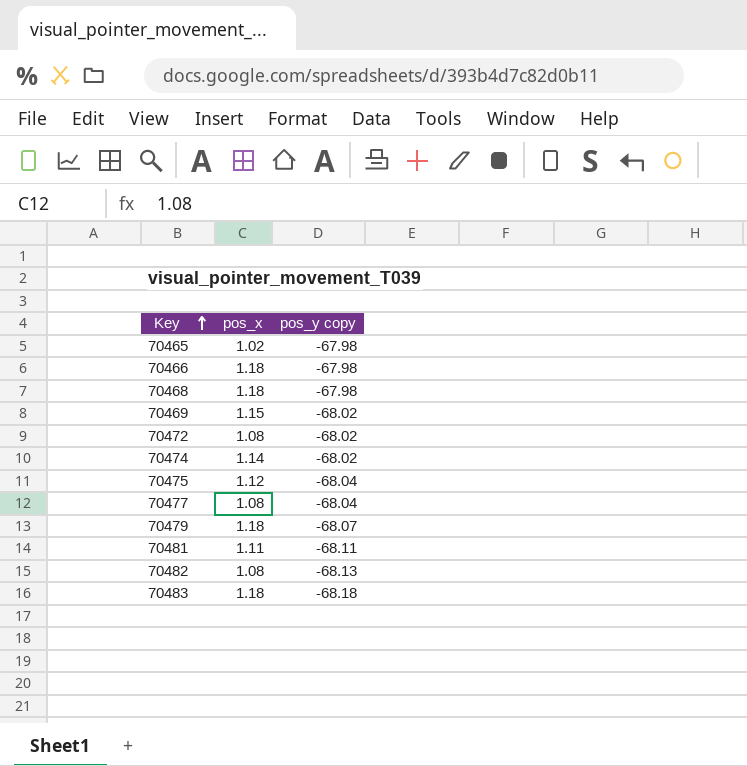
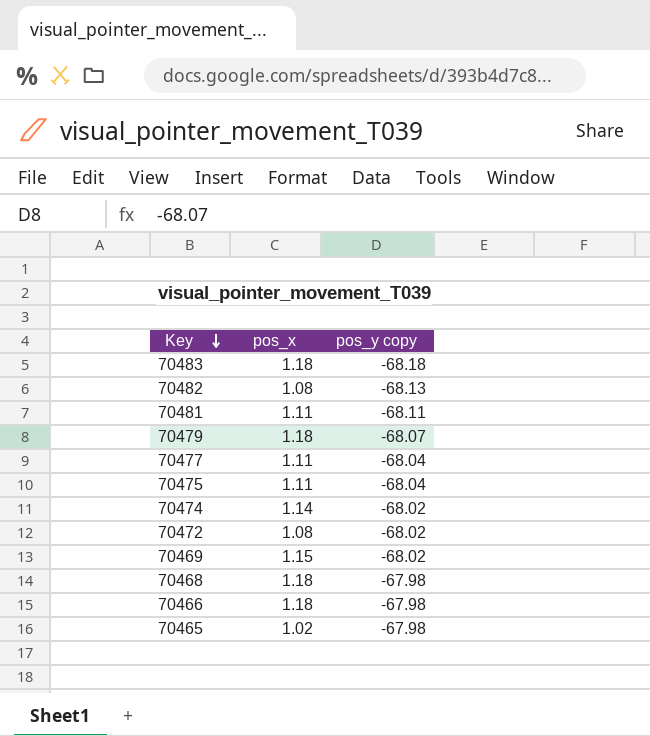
row order: Key ascending -> Key descending
70477 | pos_x: 1.08 -> 1.11
70475 | pos_x: 1.12 -> 1.11

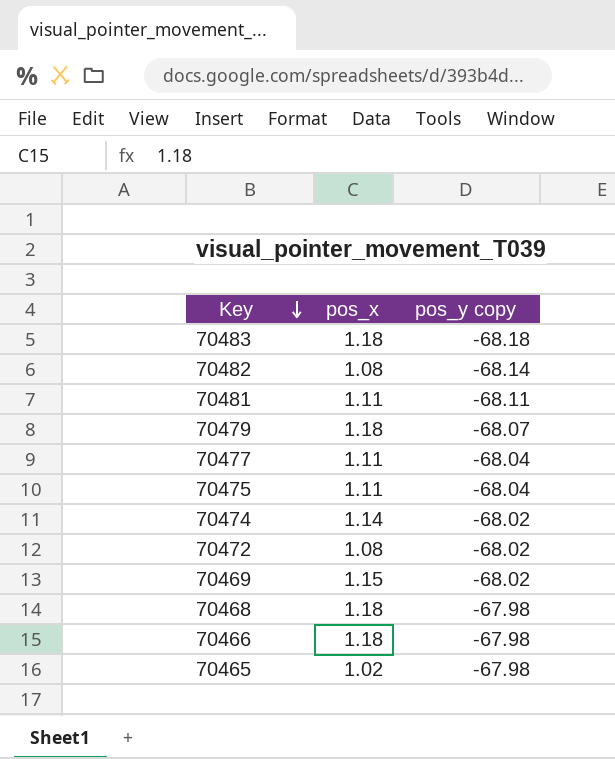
70482 | pos_y copy: -68.13 -> -68.14

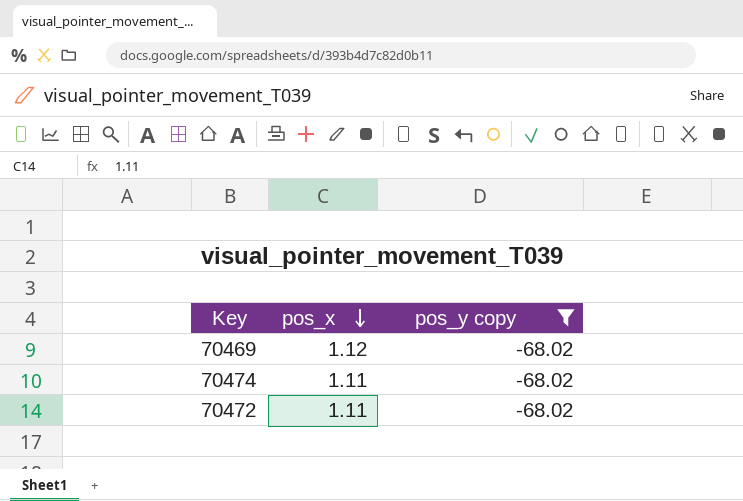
filter: none -> pos_y copy = -68.02
row order: Key descending -> pos_x descending
70469 | pos_x: 1.15 -> 1.12
70474 | pos_x: 1.14 -> 1.11
70472 | pos_x: 1.08 -> 1.11

